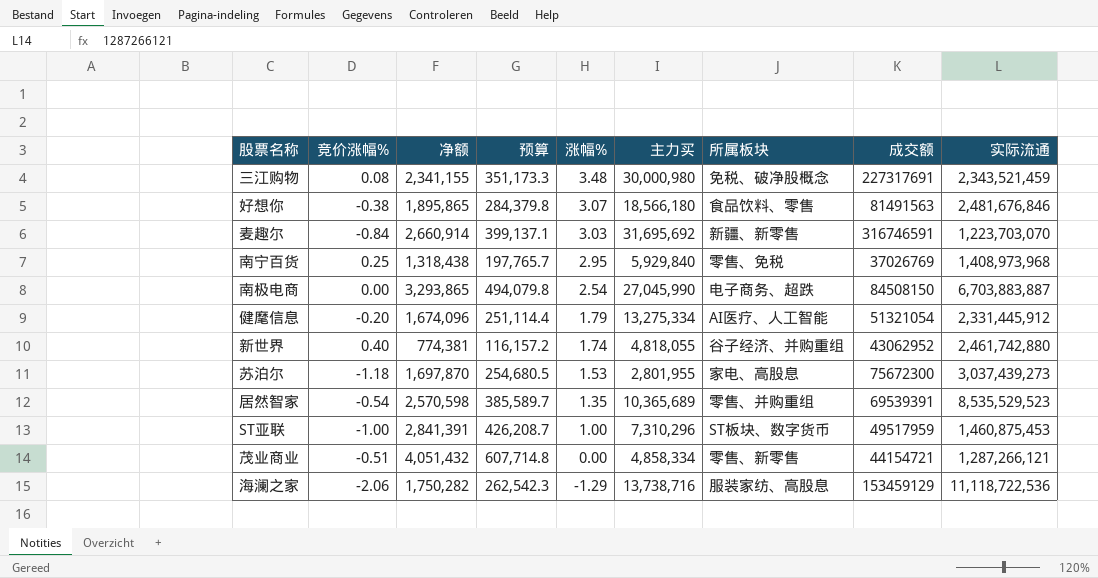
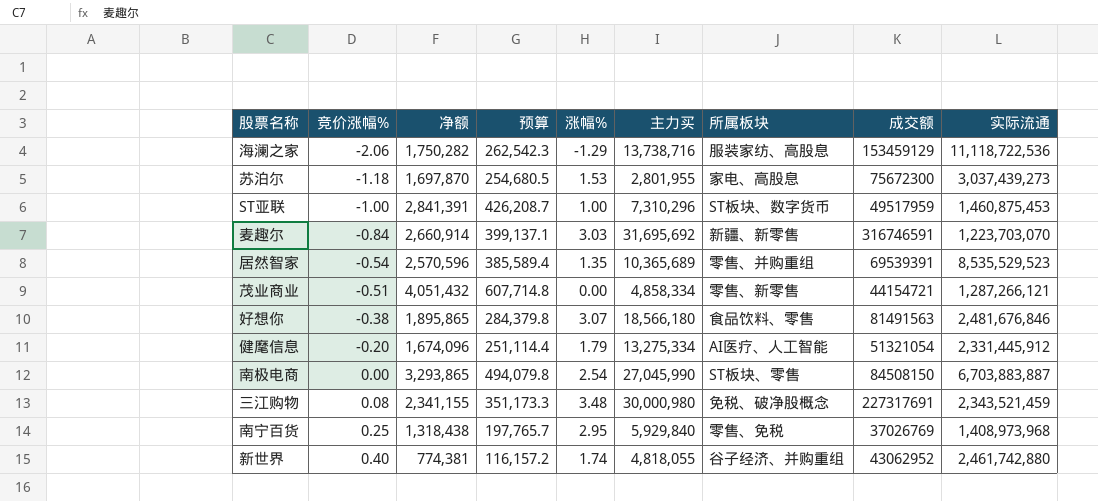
row order: 涨幅% descending -> 竞价涨幅% ascending
居然智家 | 净额: 2,570,598 -> 2,570,596
居然智家 | 预算: 385,589.7 -> 385,589.4
南极电商 | 所属板块: 电子商务、超跌 -> ST板块、零售

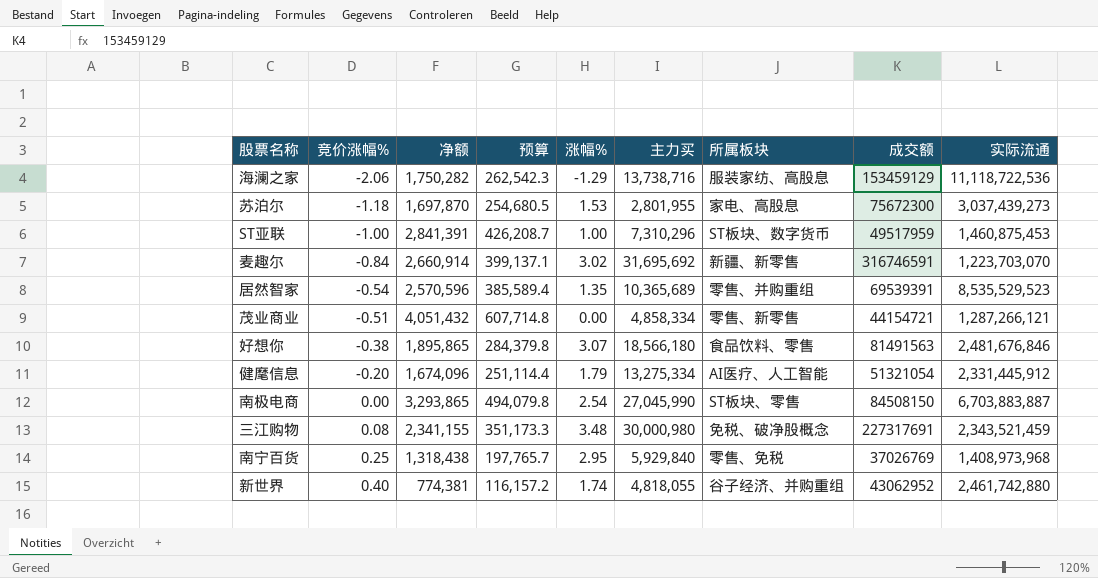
麦趣尔 | 涨幅%: 3.03 -> 3.02

